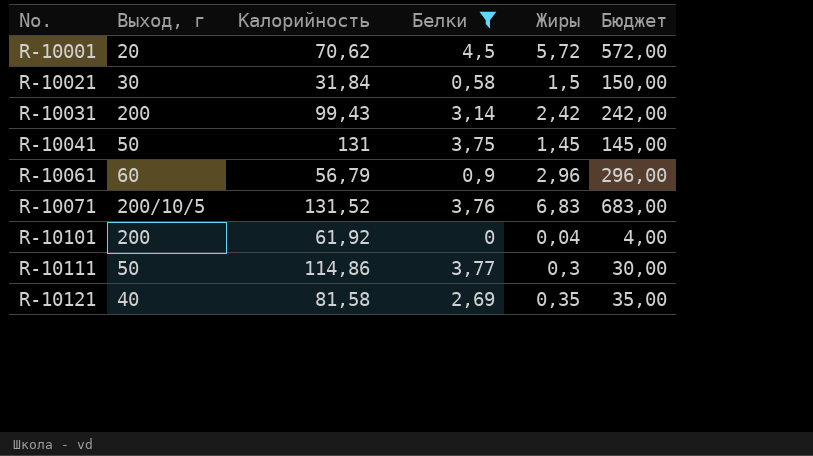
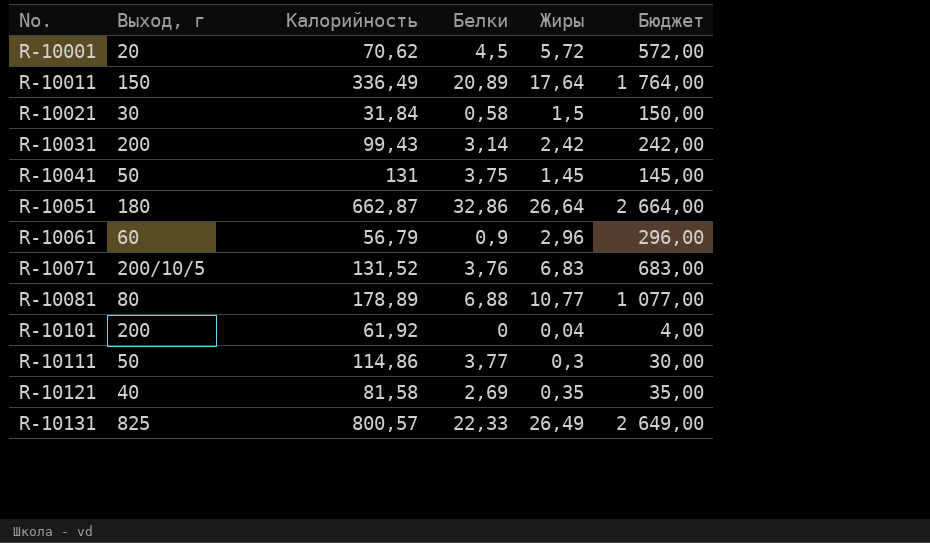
filter: Белки <= 4,5 -> none

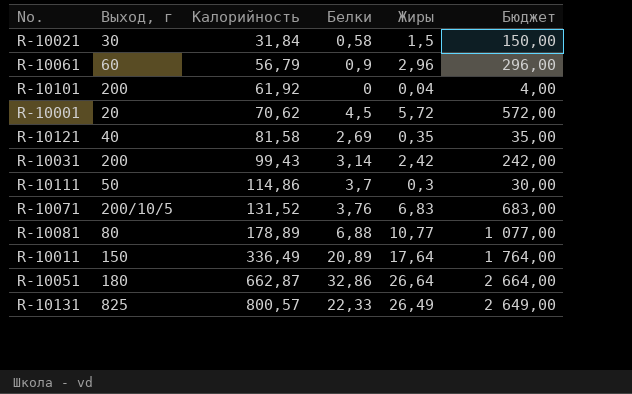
row order: No. ascending -> Калорийность ascending
row R-10041: 50 | 131 | 3,75 | 1,45 | 145,00 -> none
R-10111 | Белки: 3,77 -> 3,7

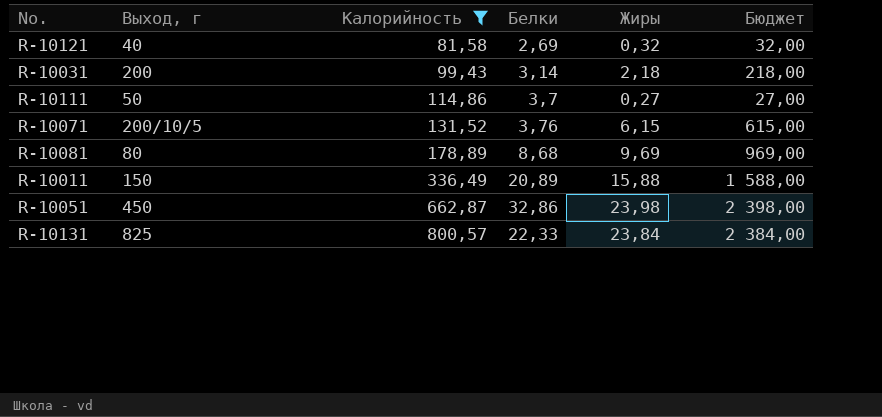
filter: none -> Калорийность >= 81,58
R-10121 | Жиры: 0,35 -> 0,32
R-10121 | Бюджет: 35,00 -> 32,00
R-10031 | Жиры: 2,42 -> 2,18
R-10031 | Бюджет: 242,00 -> 218,00
R-10111 | Жиры: 0,3 -> 0,27
R-10111 | Бюджет: 30,00 -> 27,00
R-10071 | Жиры: 6,83 -> 6,15
R-10071 | Бюджет: 683,00 -> 615,00
R-10081 | Белки: 6,88 -> 8,68
R-10081 | Жиры: 10,77 -> 9,69
R-10081 | Бюджет: 1 077,00 -> 969,00
R-10011 | Жиры: 17,64 -> 15,88
R-10011 | Бюджет: 1 764,00 -> 1 588,00
R-10051 | Выход, г: 180 -> 450
R-10051 | Жиры: 26,64 -> 23,98
R-10051 | Бюджет: 2 664,00 -> 2 398,00
R-10131 | Жиры: 26,49 -> 23,84
R-10131 | Бюджет: 2 649,00 -> 2 384,00

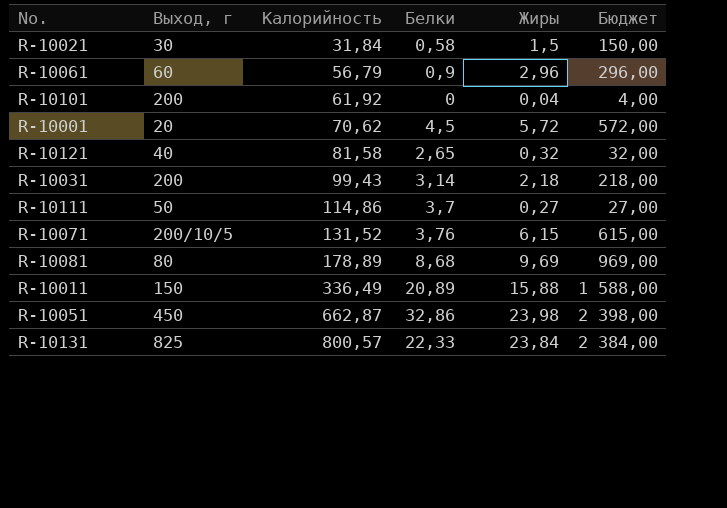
filter: Калорийность >= 81,58 -> none
R-10121 | Белки: 2,69 -> 2,65

